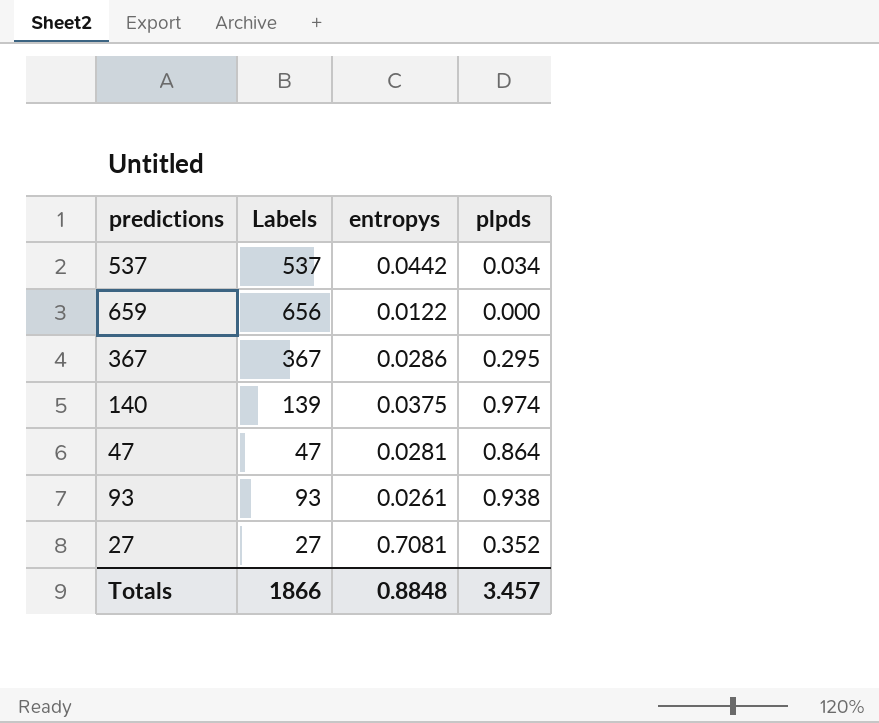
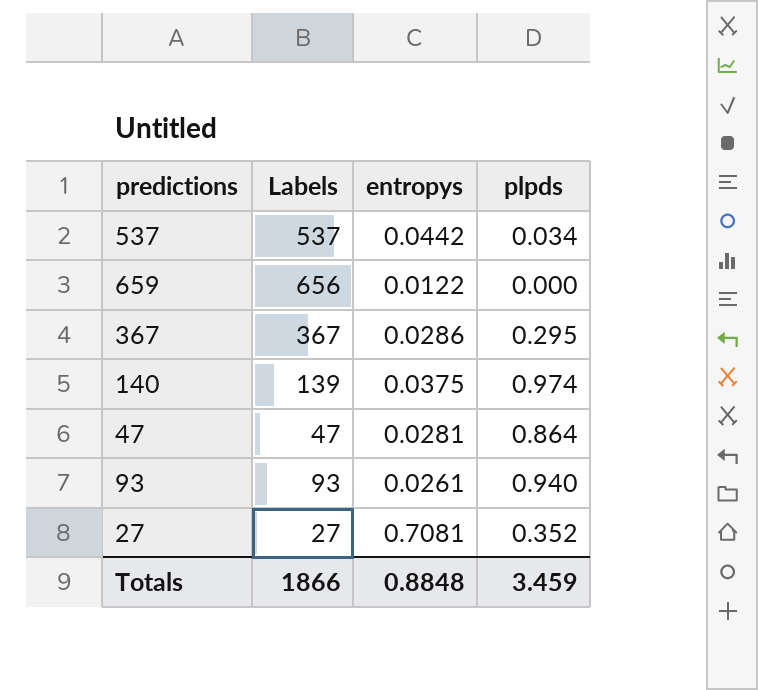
93 | plpds: 0.938 -> 0.940
Totals | plpds: 3.457 -> 3.459

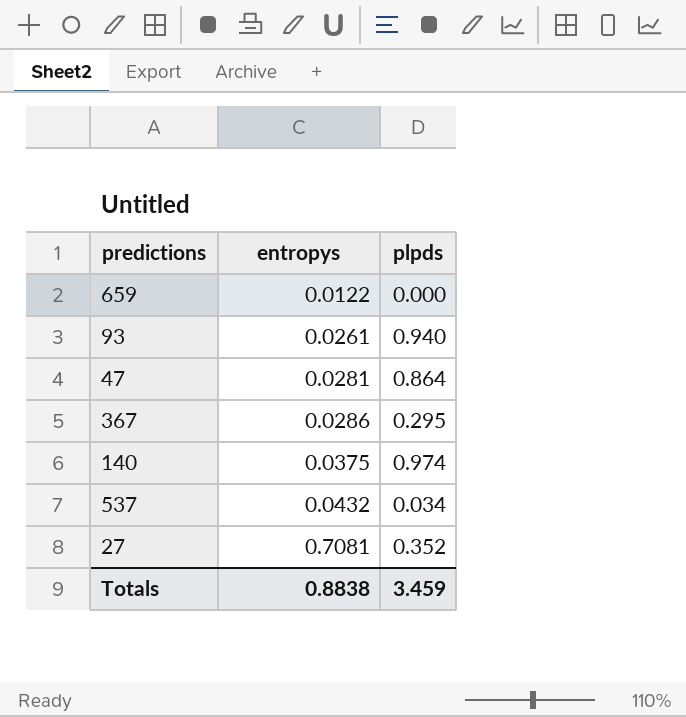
row order: none -> entropys ascending
column Labels | position: 2 -> none
537 | entropys: 0.0442 -> 0.0432
Totals | entropys: 0.8848 -> 0.8838

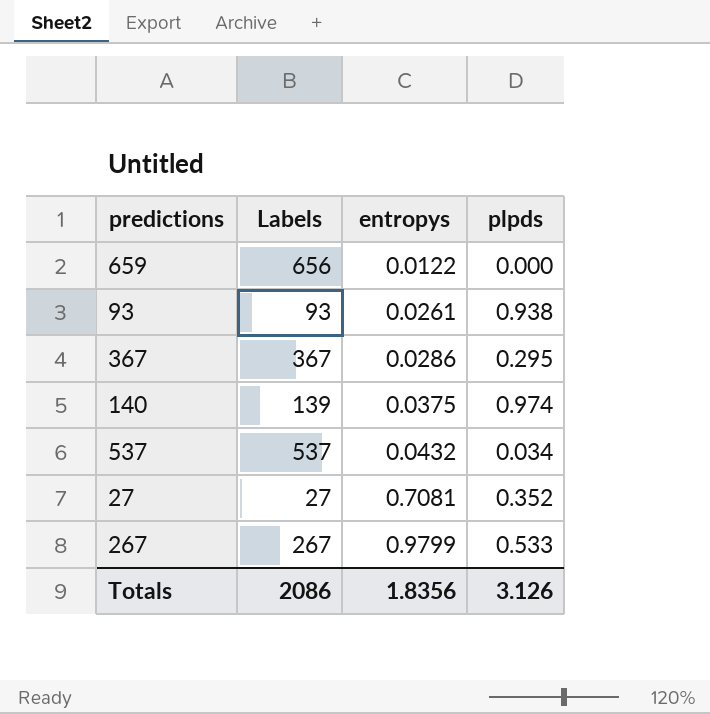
column Labels | position: none -> 2
row 47: 0.0281 | 0.864 -> none
93 | plpds: 0.940 -> 0.938
row 267: none -> 267 | 0.9799 | 0.533
Totals | entropys: 0.8838 -> 1.8356
Totals | plpds: 3.459 -> 3.126

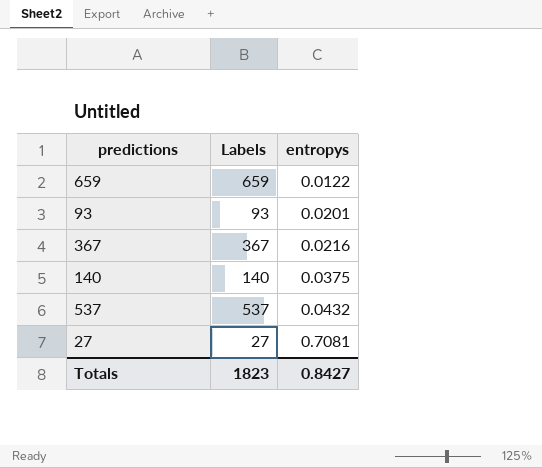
column plpds | position: 4 -> none
row 267: 267 | 0.9799 | 0.533 -> none
659 | Labels: 656 -> 659
93 | entropys: 0.0261 -> 0.0201
367 | entropys: 0.0286 -> 0.0216
140 | Labels: 139 -> 140
Totals | Labels: 2086 -> 1823
Totals | entropys: 1.8356 -> 0.8427

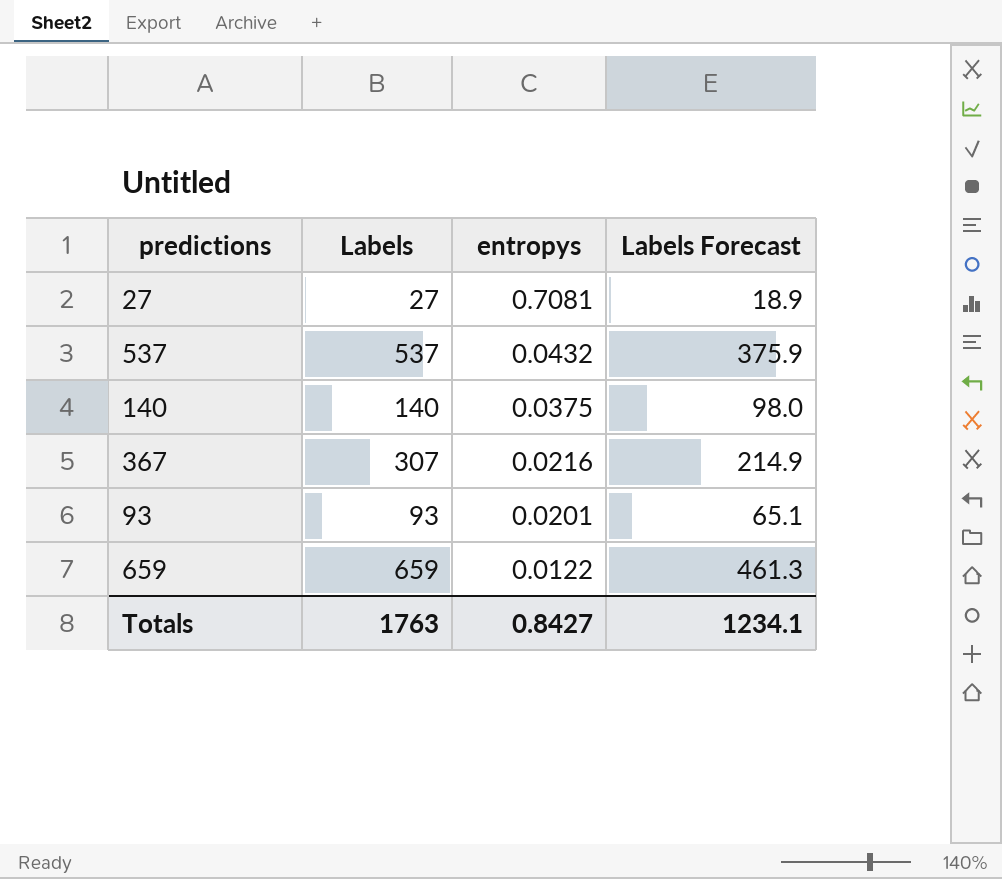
row order: entropys ascending -> entropys descending
column Labels Forecast | formula: none -> [Labels] * 0.7
367 | Labels: 367 -> 307
Totals | Labels: 1823 -> 1763

